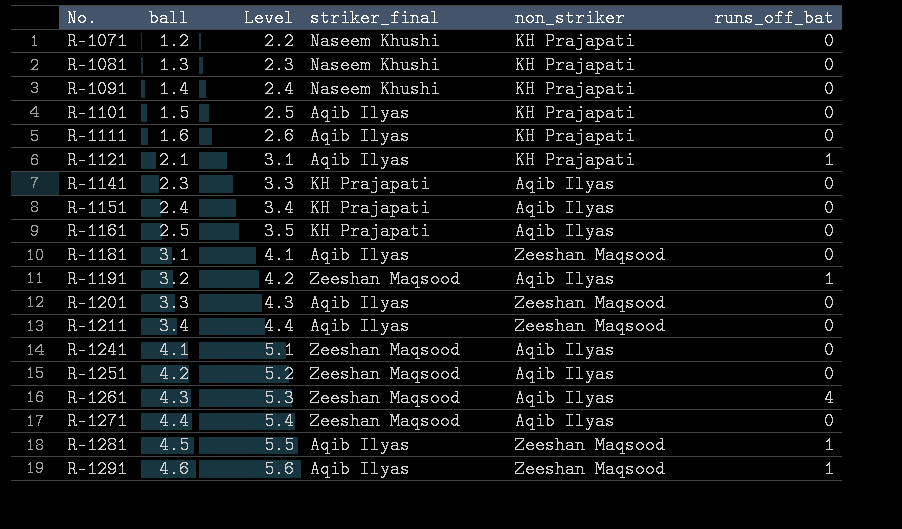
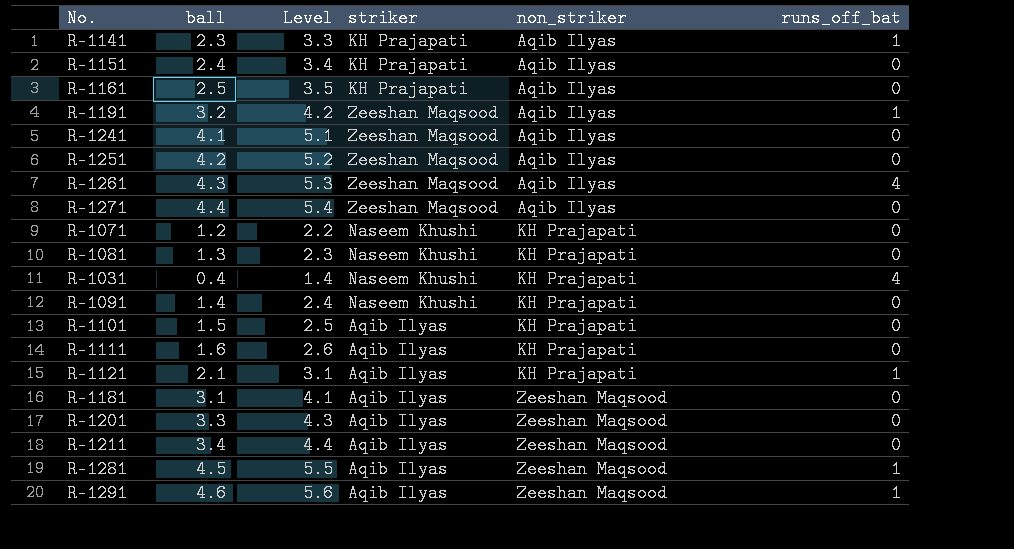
row order: No. ascending -> non_striker ascending
column name: striker_final -> striker
R-1141 | runs_off_bat: 0 -> 1
row R-1031: none -> 0.4 | 1.4 | Naseem Khushi | KH Prajapati | 4

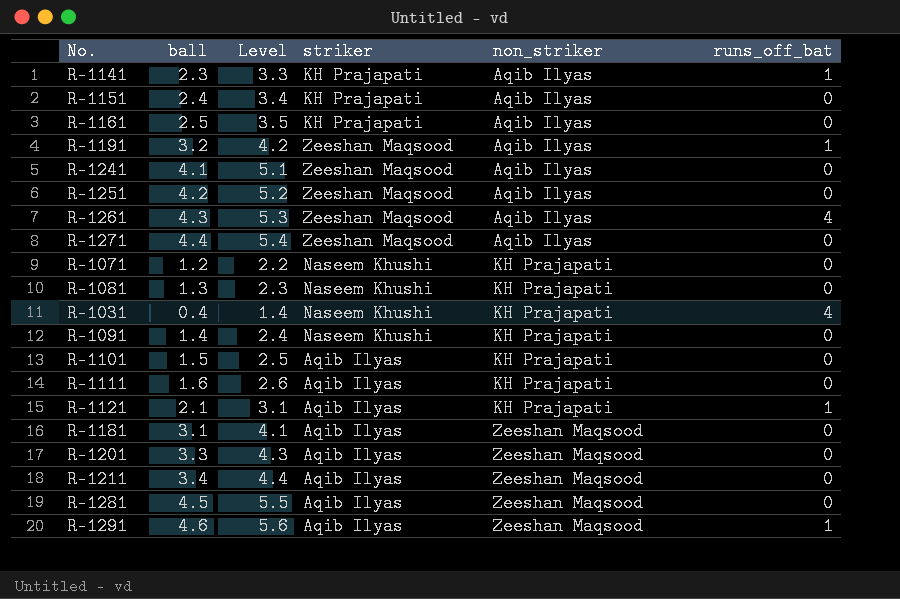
R-1281 | runs_off_bat: 1 -> 0

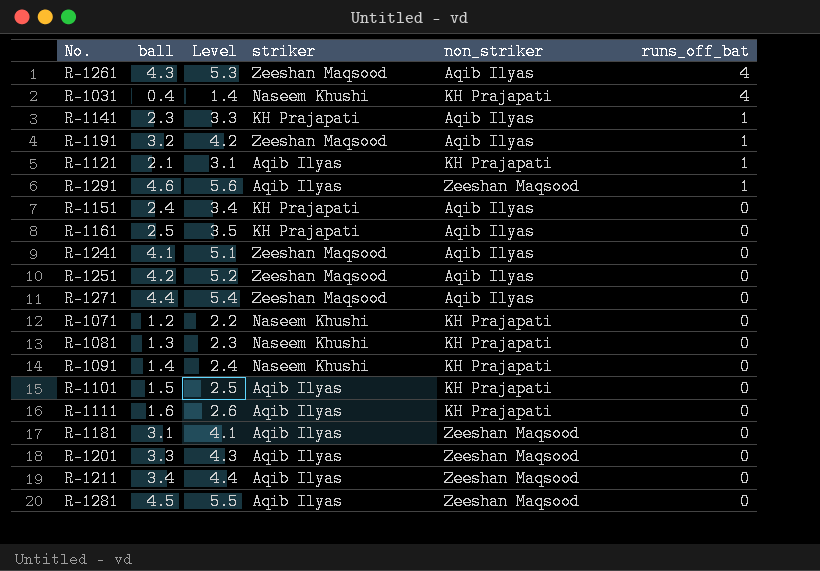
row order: non_striker ascending -> runs_off_bat descending

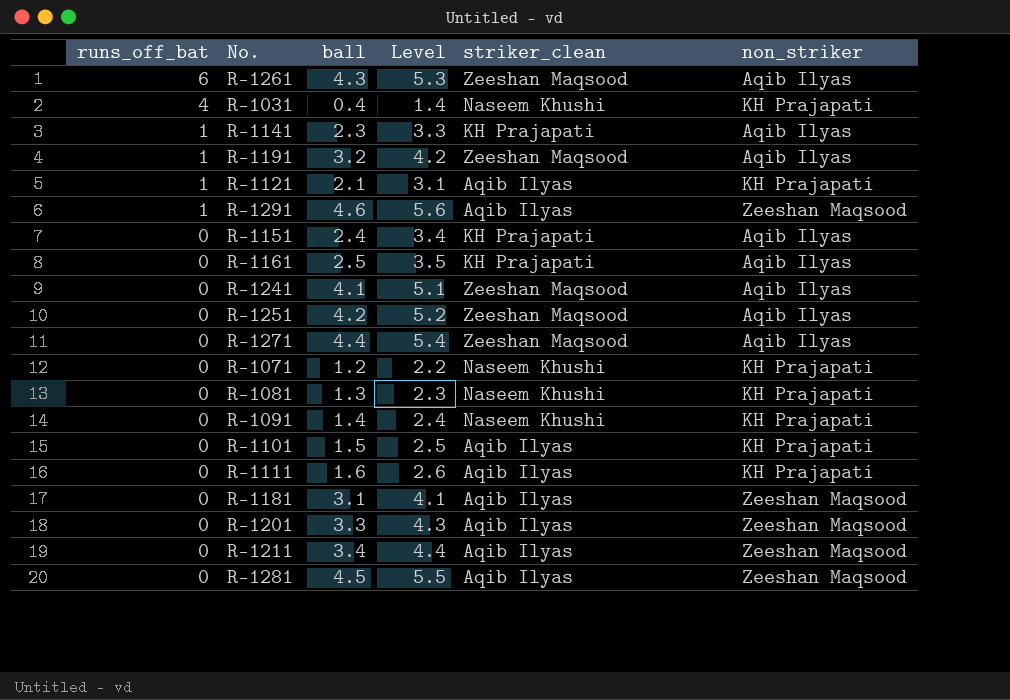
column runs_off_bat | position: 6 -> 1
column name: striker -> striker_clean
R-1261 | runs_off_bat: 4 -> 6

